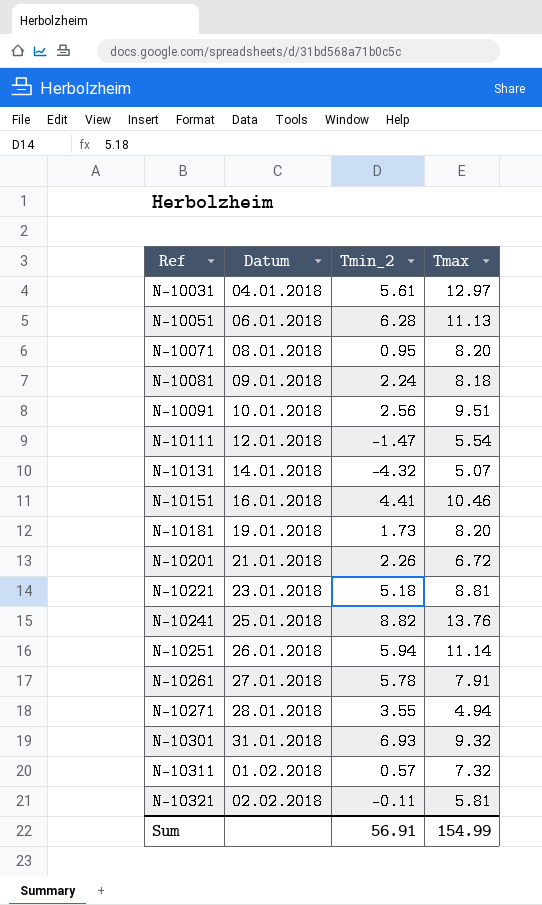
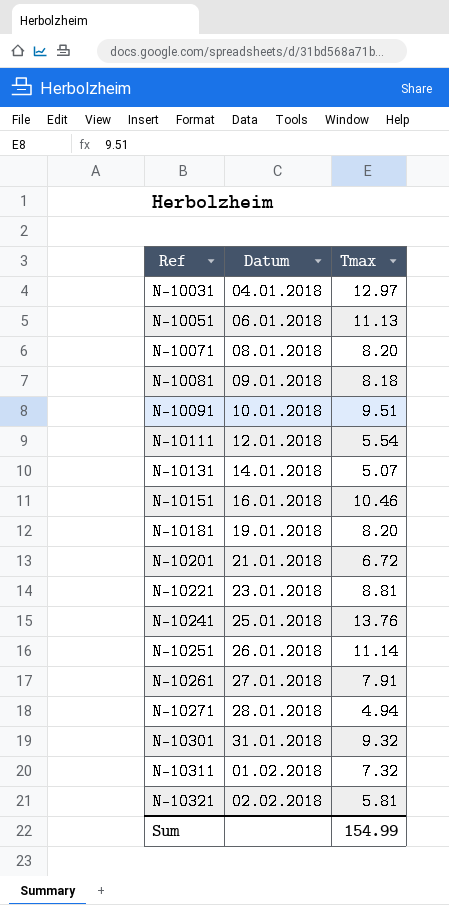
column Tmin_2 | position: 3 -> none

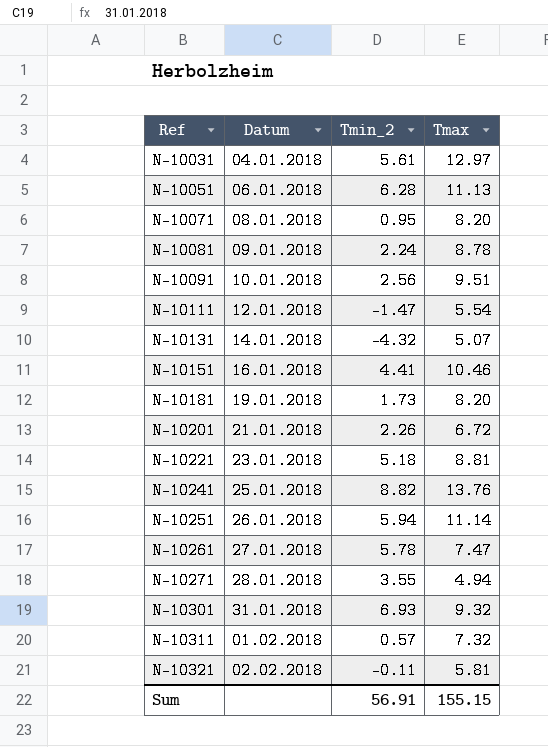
column Tmin_2 | position: none -> 3
N-10081 | Tmax: 8.18 -> 8.78
N-10261 | Tmax: 7.91 -> 7.47
Sum | Tmax: 154.99 -> 155.15

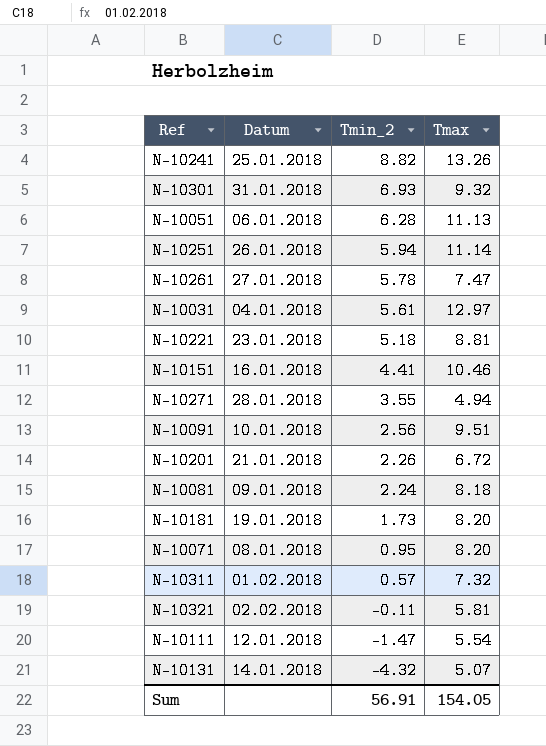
row order: Ref ascending -> Tmin_2 descending
N-10241 | Tmax: 13.76 -> 13.26
N-10081 | Tmax: 8.78 -> 8.18
Sum | Tmax: 155.15 -> 154.05

